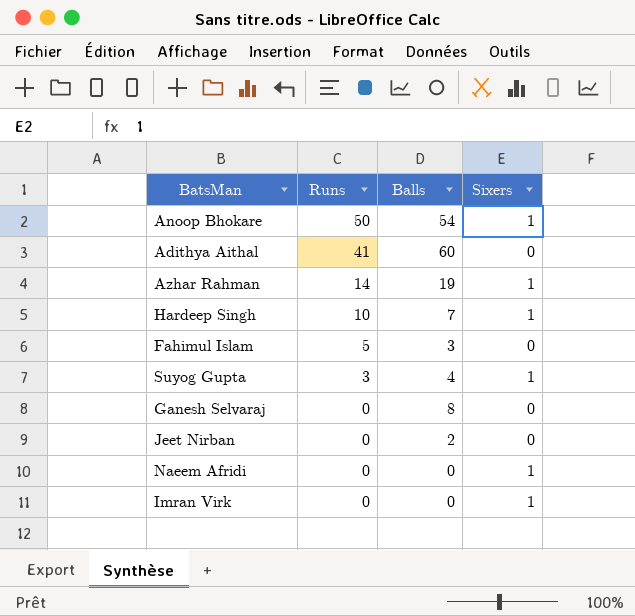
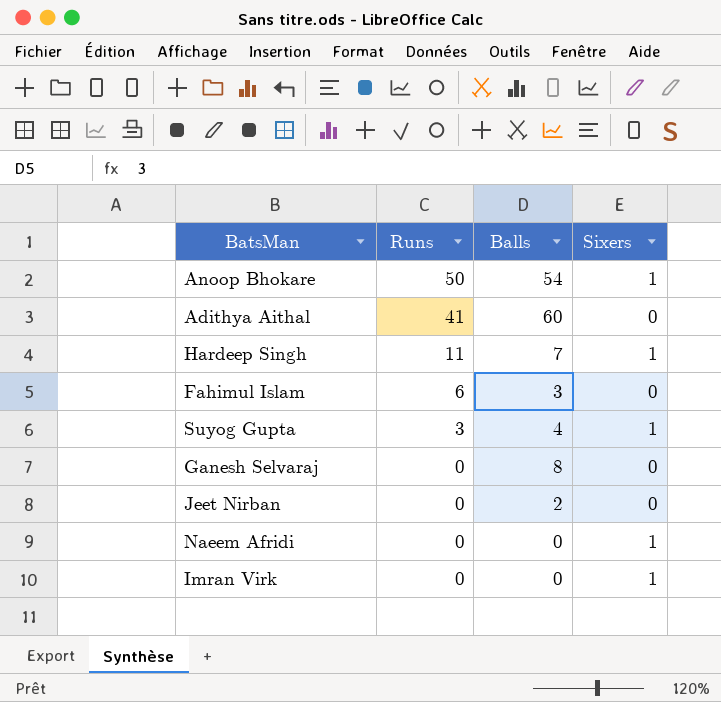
row Azhar Rahman: 14 | 19 | 1 -> none
Hardeep Singh | Runs: 10 -> 11
Fahimul Islam | Runs: 5 -> 6

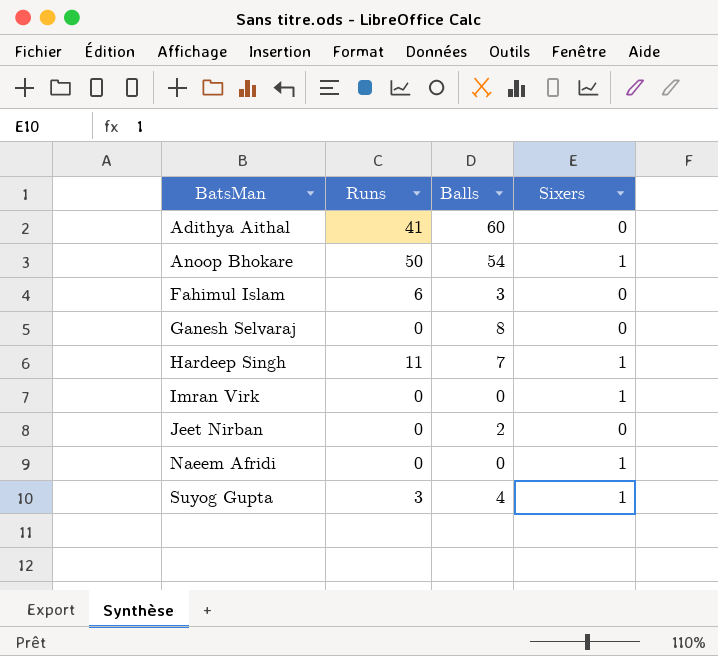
row order: Runs descending -> BatsMan ascending

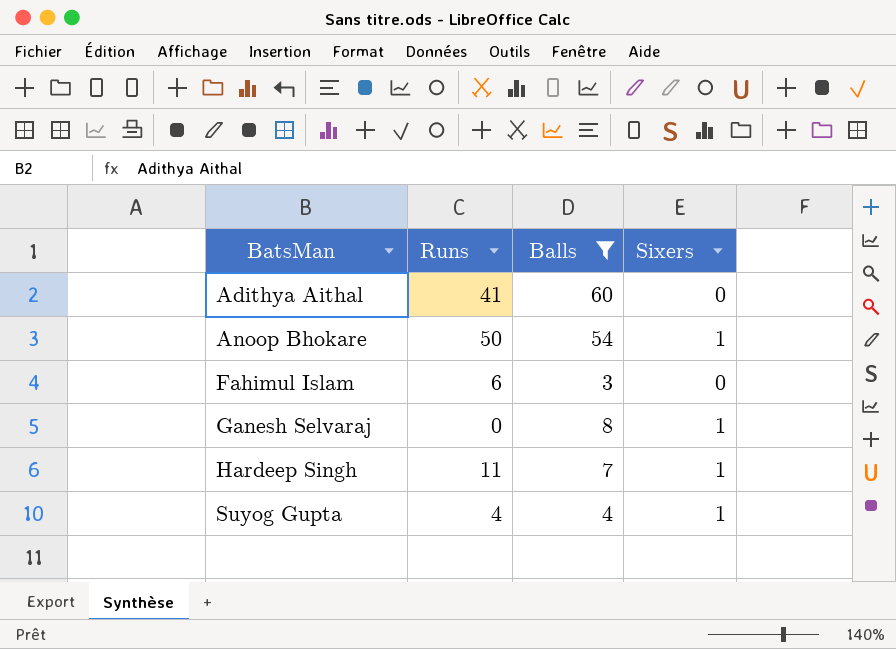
filter: none -> Balls >= 3
Ganesh Selvaraj | Sixers: 0 -> 1
Suyog Gupta | Runs: 3 -> 4

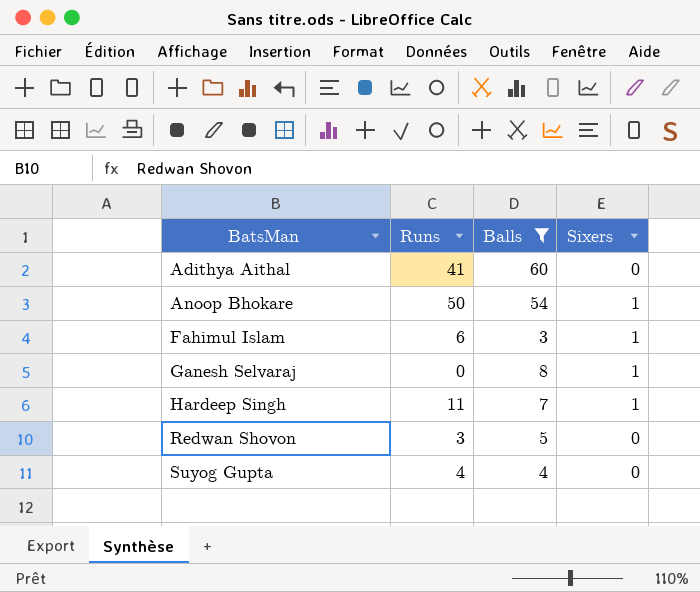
Fahimul Islam | Sixers: 0 -> 1
row Redwan Shovon: none -> 3 | 5 | 0
Suyog Gupta | Sixers: 1 -> 0

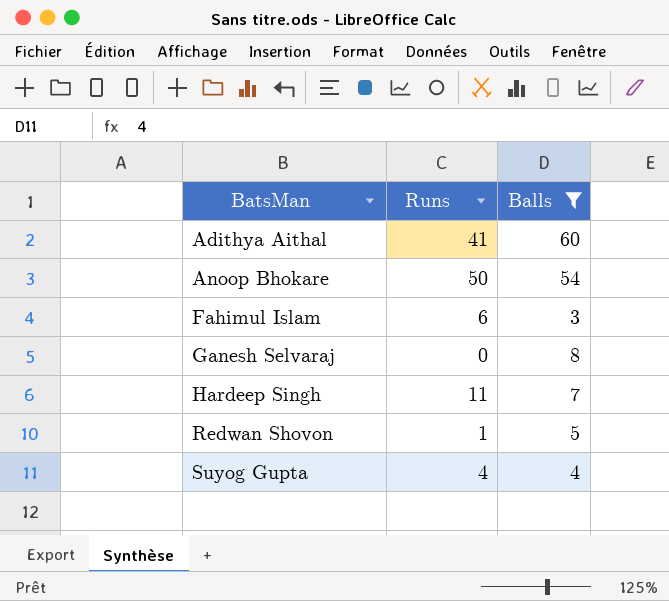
column Sixers | position: 4 -> none
Redwan Shovon | Runs: 3 -> 1

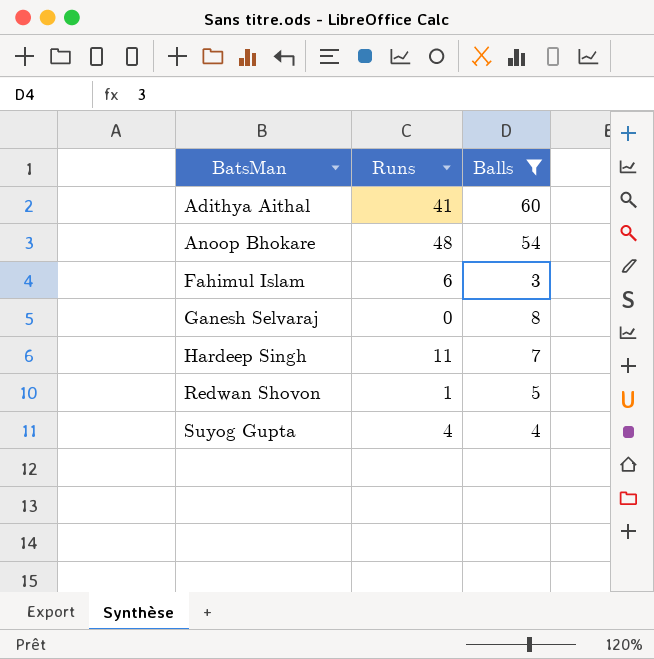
Anoop Bhokare | Runs: 50 -> 48

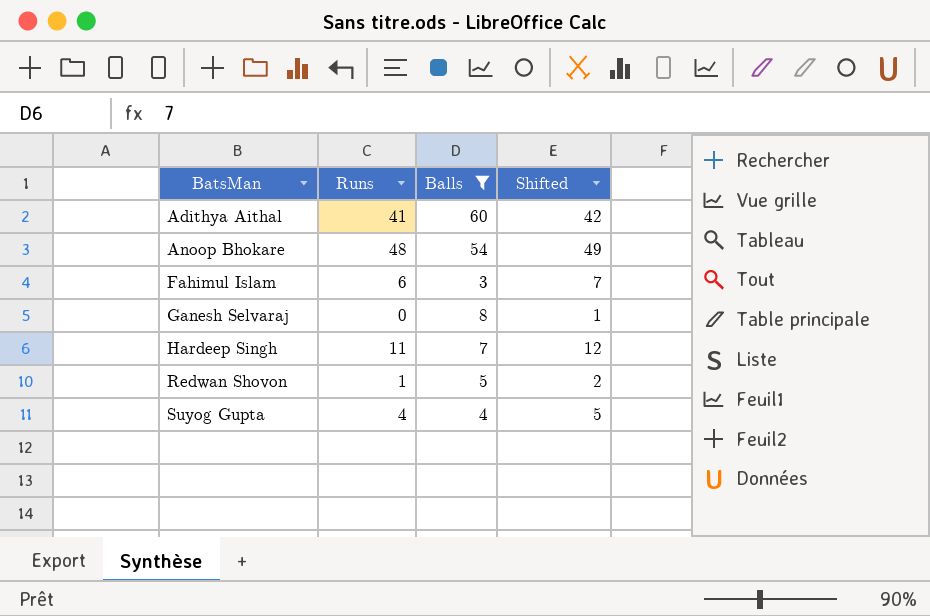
column Shifted | formula: none -> [Runs] + 1

